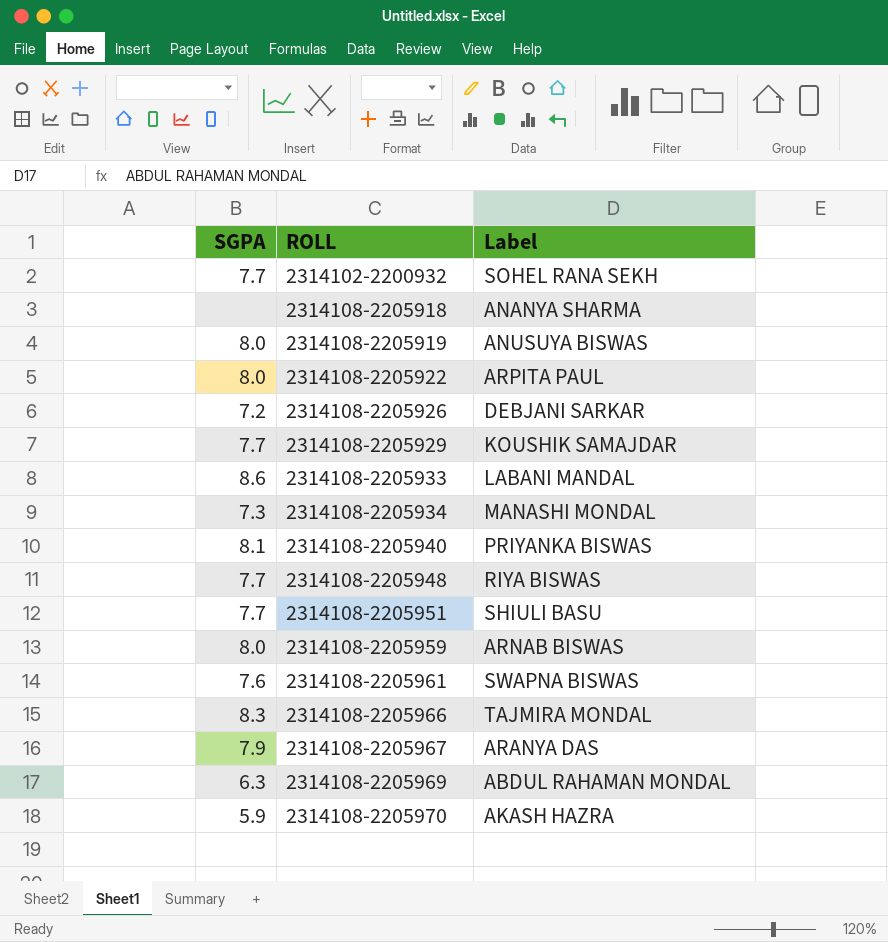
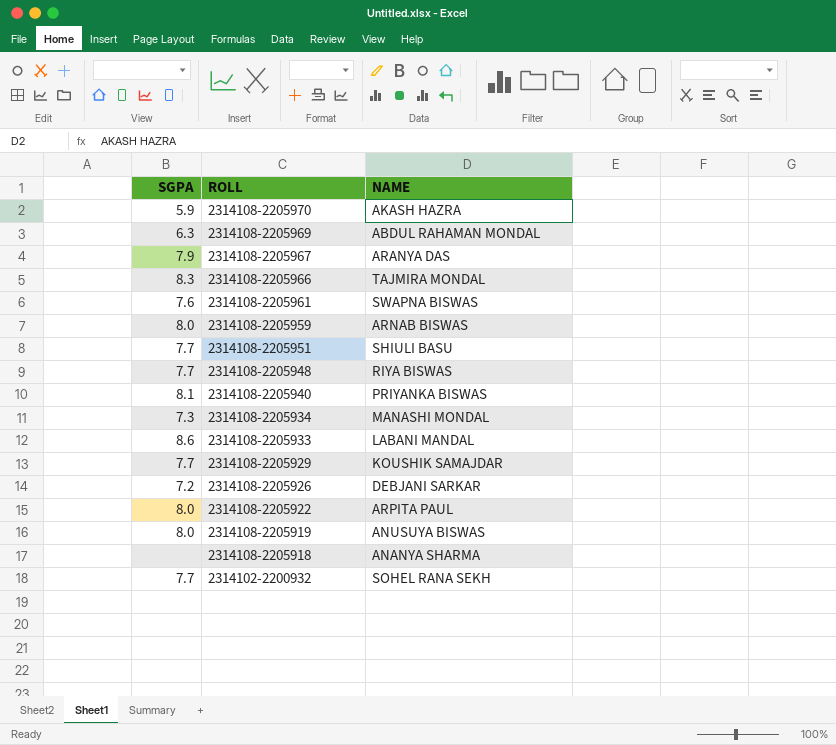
row order: ROLL ascending -> ROLL descending
column name: Label -> NAME

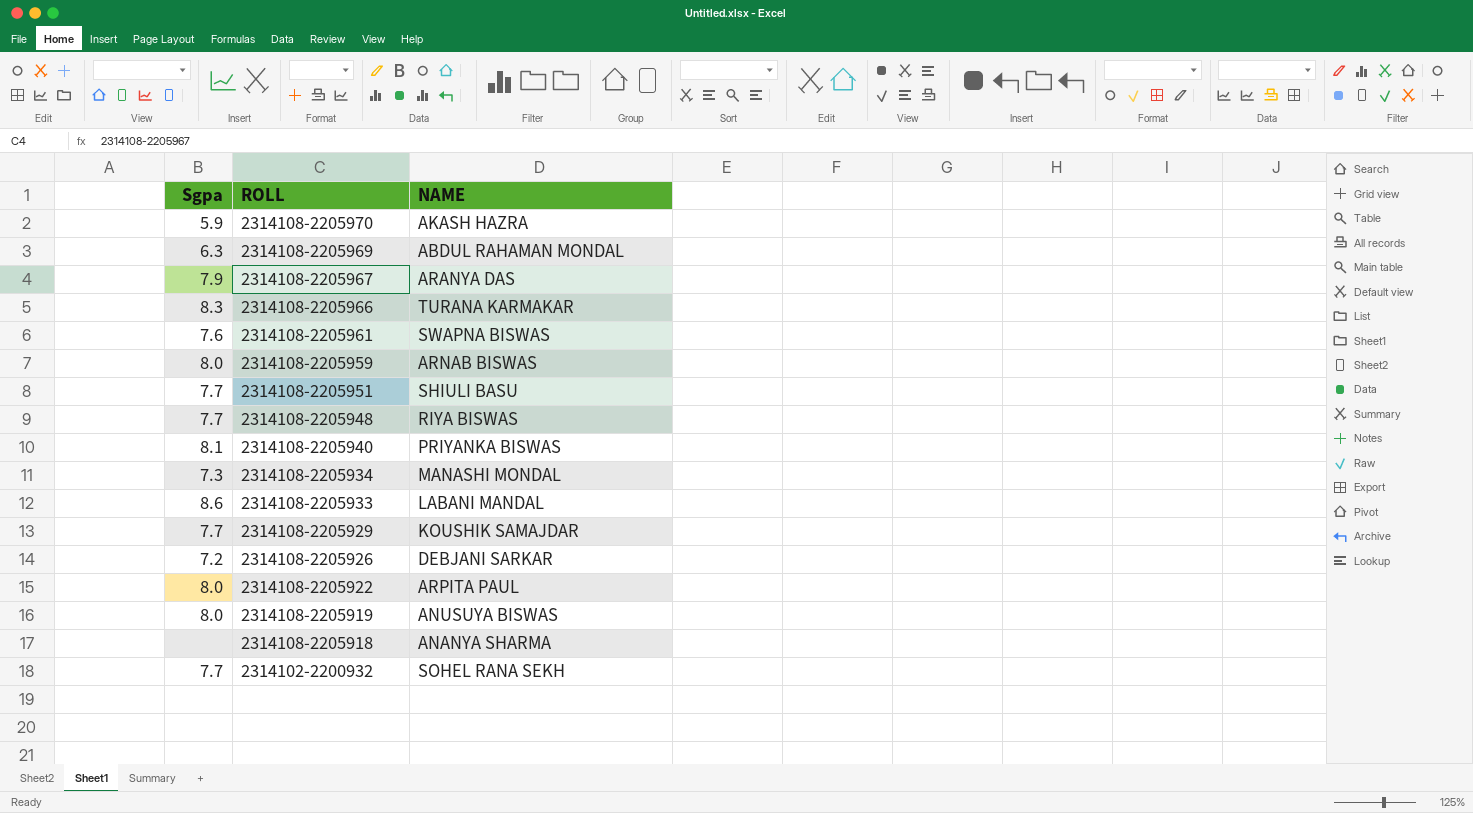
column name: SGPA -> Sgpa
2314108-2205966 | NAME: TAJMIRA MONDAL -> TURANA KARMAKAR

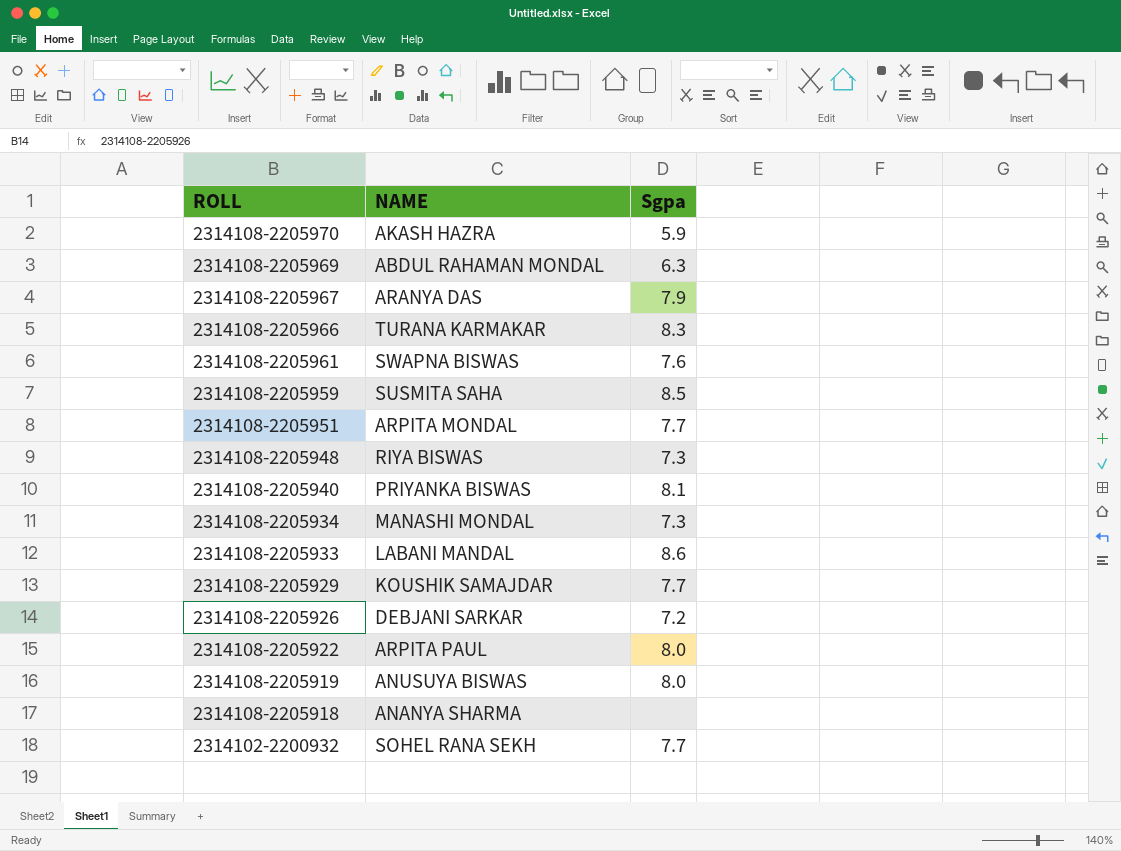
column Sgpa | position: 1 -> 3
2314108-2205959 | NAME: ARNAB BISWAS -> SUSMITA SAHA
2314108-2205959 | Sgpa: 8.0 -> 8.5
2314108-2205951 | NAME: SHIULI BASU -> ARPITA MONDAL
2314108-2205948 | Sgpa: 7.7 -> 7.3

